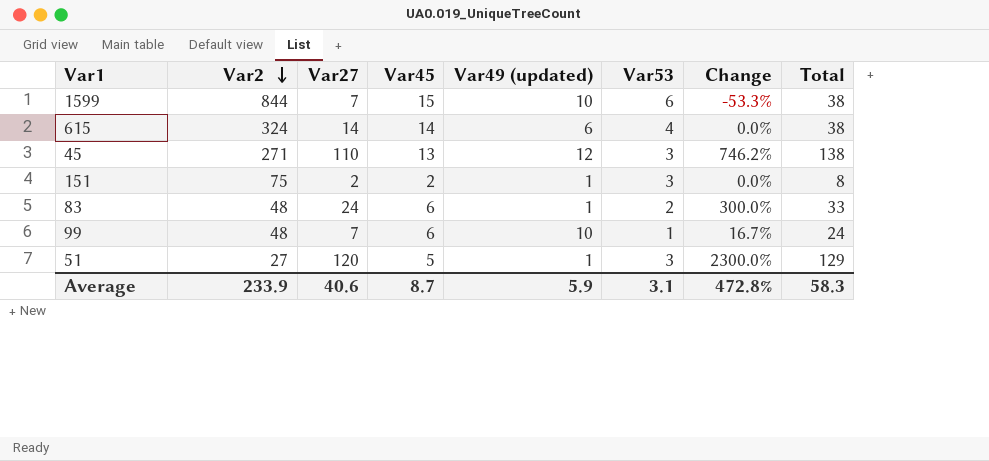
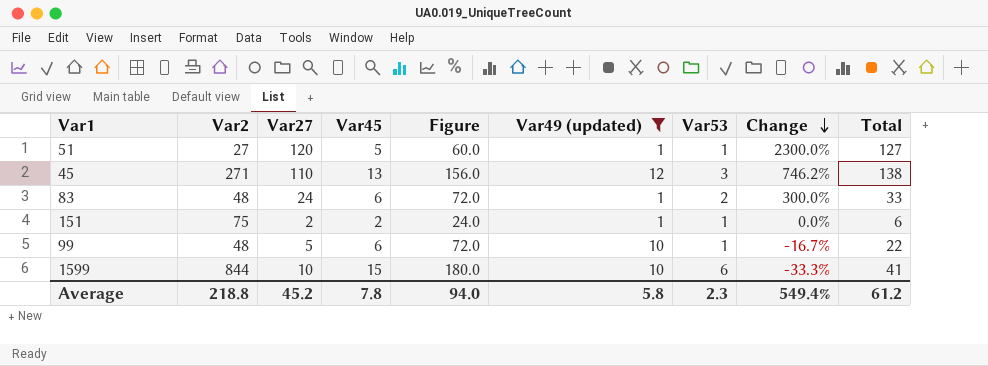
filter: none -> Var49 (updated) != 6
row order: Var2 descending -> Change descending
column Figure | formula: none -> [Var45] * 12
51 | Var53: 3 -> 1
51 | Total: 129 -> 127
151 | Var53: 3 -> 1
151 | Total: 8 -> 6
99 | Var27: 7 -> 5
99 | Change: 16.7% -> -16.7%
99 | Total: 24 -> 22
1599 | Var27: 7 -> 10
1599 | Change: -53.3% -> -33.3%
1599 | Total: 38 -> 41
Average | Var2: 233.9 -> 218.8
Average | Var27: 40.6 -> 45.2
Average | Var45: 8.7 -> 7.8
Average | Var49 (updated): 5.9 -> 5.8
Average | Var53: 3.1 -> 2.3
Average | Change: 472.8% -> 549.4%
Average | Total: 58.3 -> 61.2

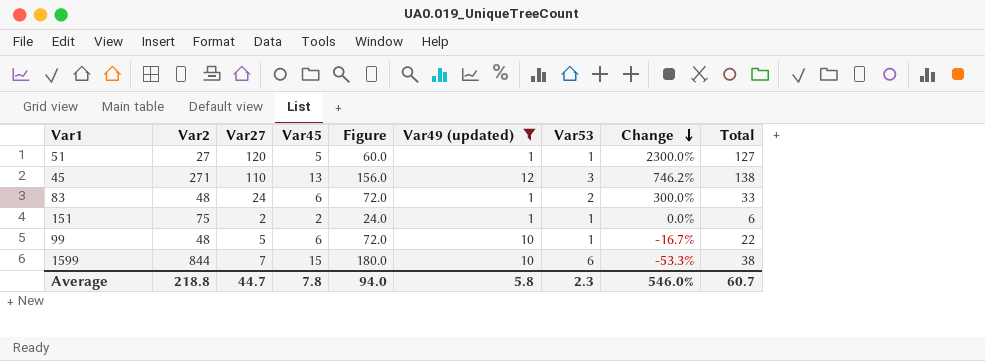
1599 | Var27: 10 -> 7
1599 | Change: -33.3% -> -53.3%
1599 | Total: 41 -> 38
Average | Var27: 45.2 -> 44.7
Average | Change: 549.4% -> 546.0%
Average | Total: 61.2 -> 60.7

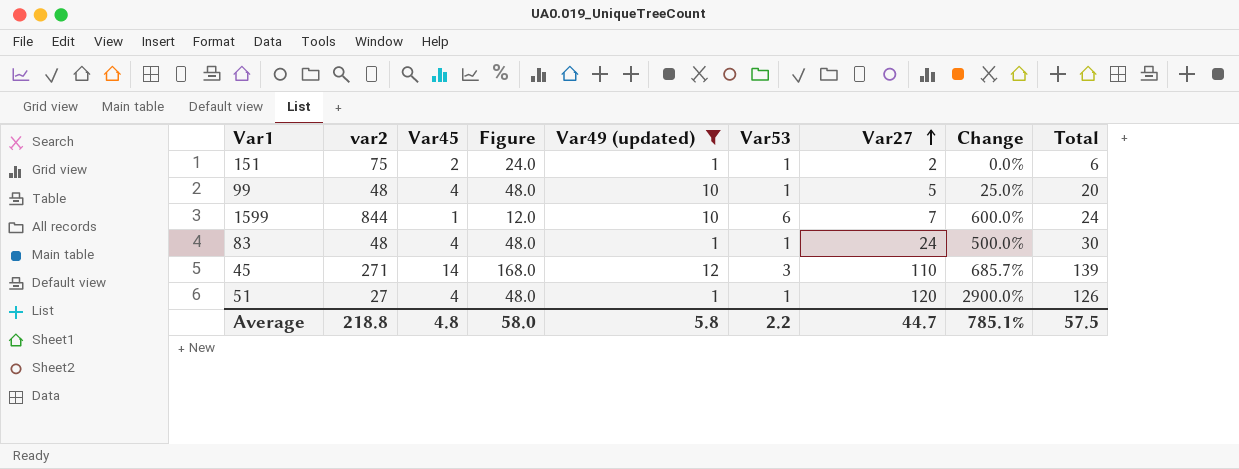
row order: Change descending -> Var27 ascending
column name: Var2 -> var2
column Var27 | position: 3 -> 7
99 | Var45: 6 -> 4
99 | Figure: 72.0 -> 48.0
99 | Change: -16.7% -> 25.0%
99 | Total: 22 -> 20
1599 | Var45: 15 -> 1
1599 | Figure: 180.0 -> 12.0
1599 | Change: -53.3% -> 600.0%
1599 | Total: 38 -> 24
83 | Var45: 6 -> 4
83 | Figure: 72.0 -> 48.0
83 | Var53: 2 -> 1
83 | Change: 300.0% -> 500.0%
83 | Total: 33 -> 30
45 | Var45: 13 -> 14
45 | Figure: 156.0 -> 168.0
45 | Change: 746.2% -> 685.7%
45 | Total: 138 -> 139
51 | Var45: 5 -> 4
51 | Figure: 60.0 -> 48.0
51 | Change: 2300.0% -> 2900.0%
51 | Total: 127 -> 126
Average | Var45: 7.8 -> 4.8
Average | Figure: 94.0 -> 58.0
Average | Var53: 2.3 -> 2.2
Average | Change: 546.0% -> 785.1%
Average | Total: 60.7 -> 57.5

